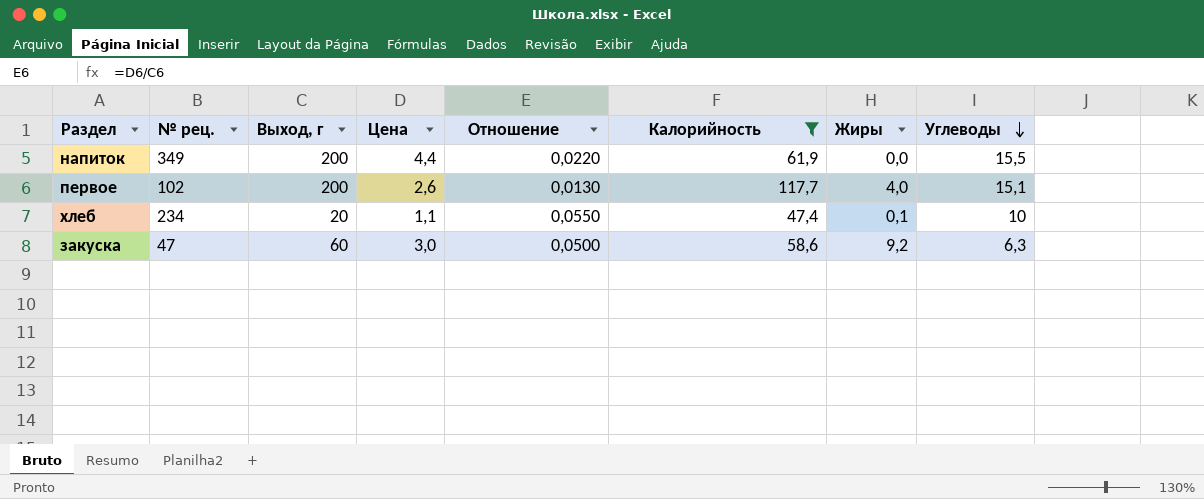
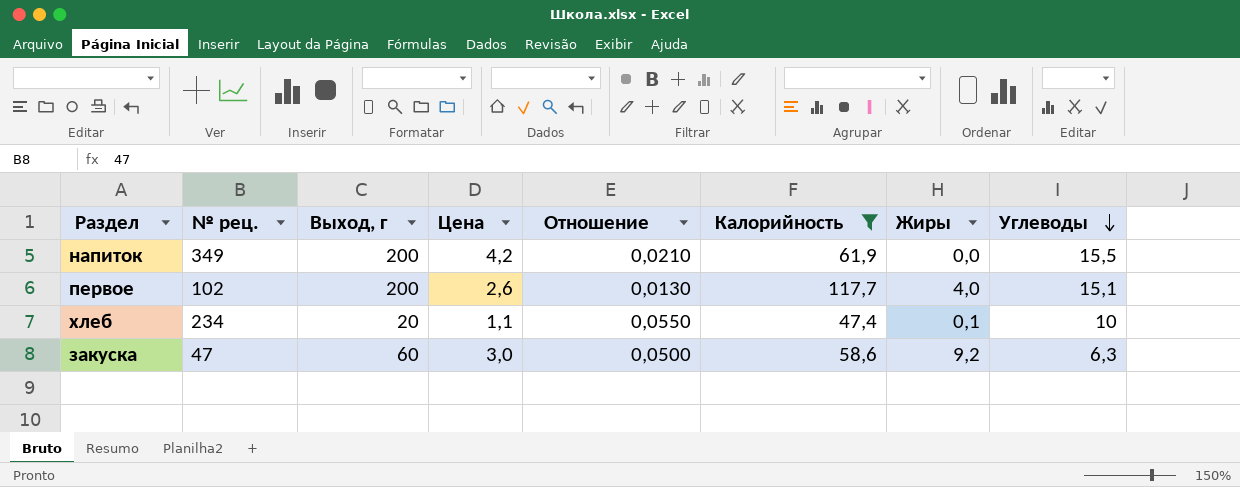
напиток | Цена: 4,4 -> 4,2
напиток | Отношение: 0,0220 -> 0,0210

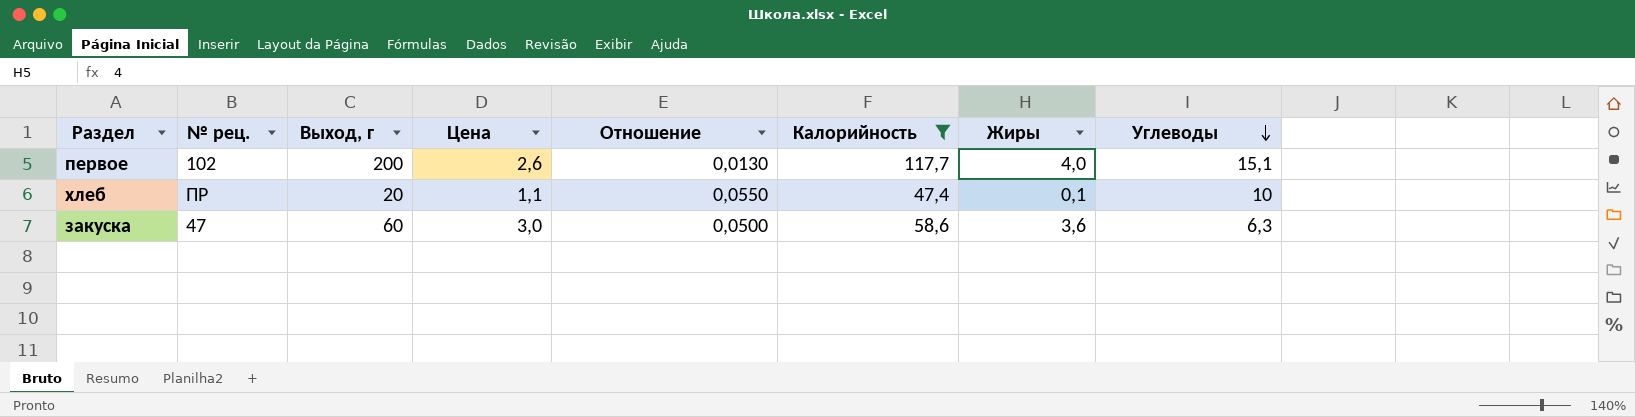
row напиток: 349 | 200 | 4,2 | 0,0210 | 61,9 | 0,0 | 15,5 -> none
хлеб | № рец.: 234 -> ПР
закуска | Жиры: 9,2 -> 3,6

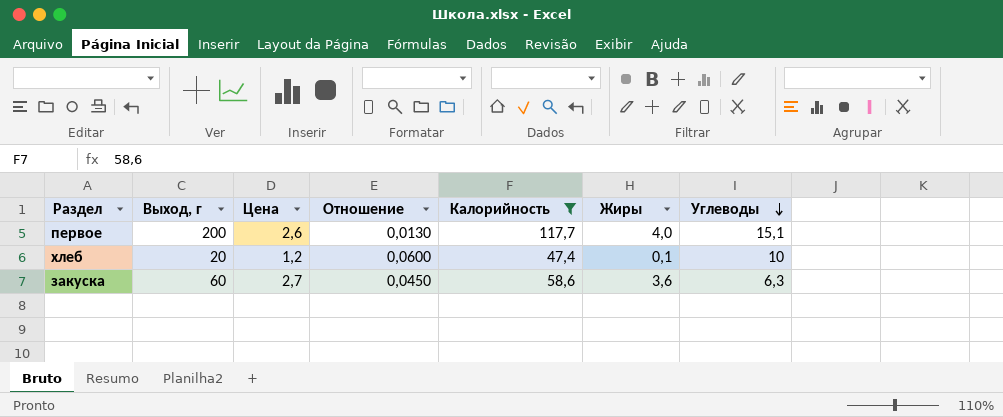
column № рец. | position: 2 -> none
хлеб | Цена: 1,1 -> 1,2
хлеб | Отношение: 0,0550 -> 0,0600
закуска | Цена: 3,0 -> 2,7
закуска | Отношение: 0,0500 -> 0,0450

